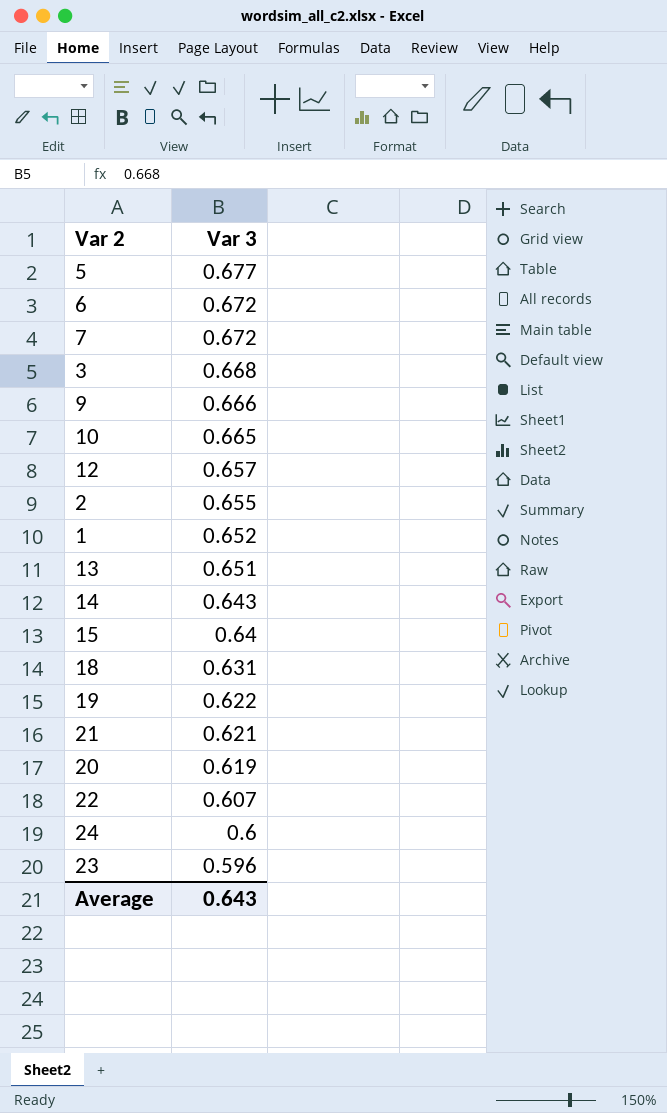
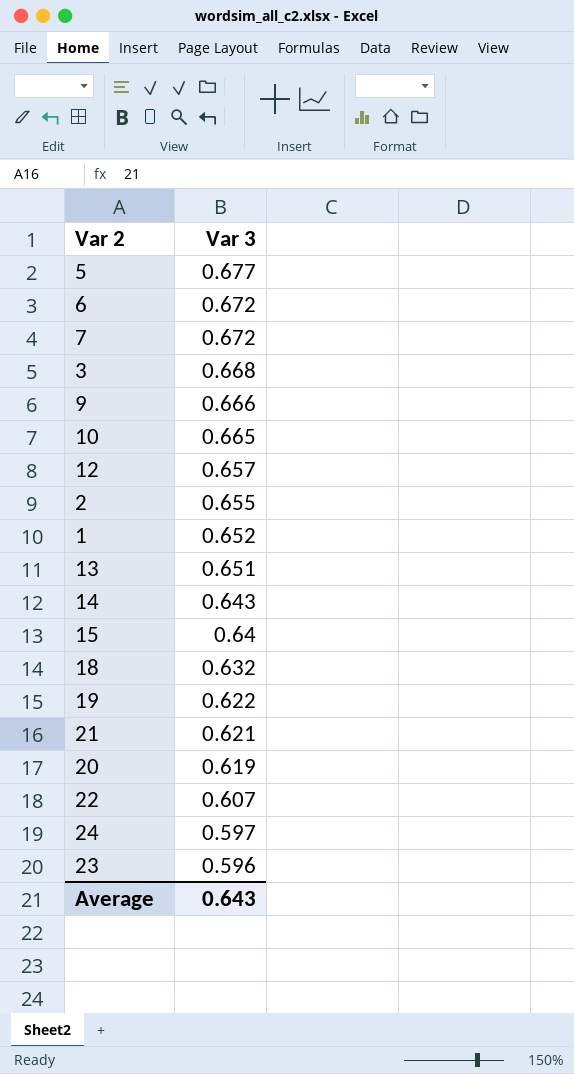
18 | Var 3: 0.631 -> 0.632
24 | Var 3: 0.6 -> 0.597

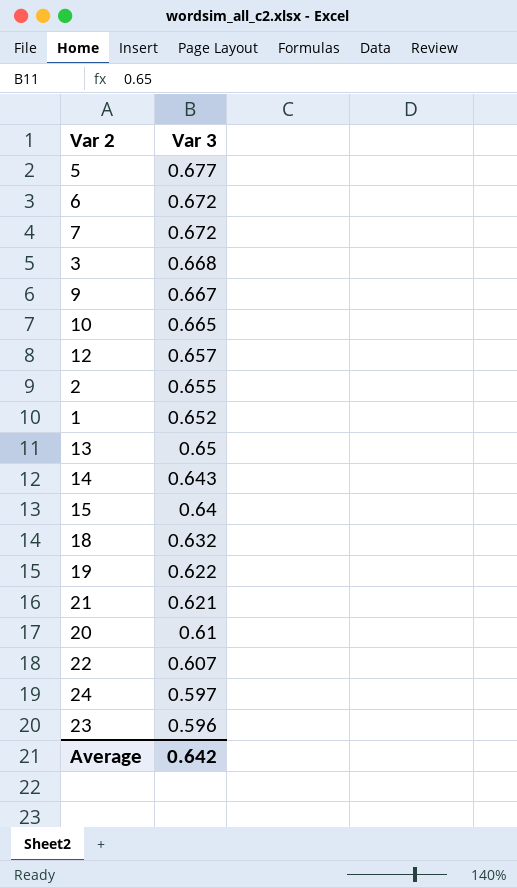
9 | Var 3: 0.666 -> 0.667
13 | Var 3: 0.651 -> 0.65
20 | Var 3: 0.619 -> 0.61
Average | Var 3: 0.643 -> 0.642

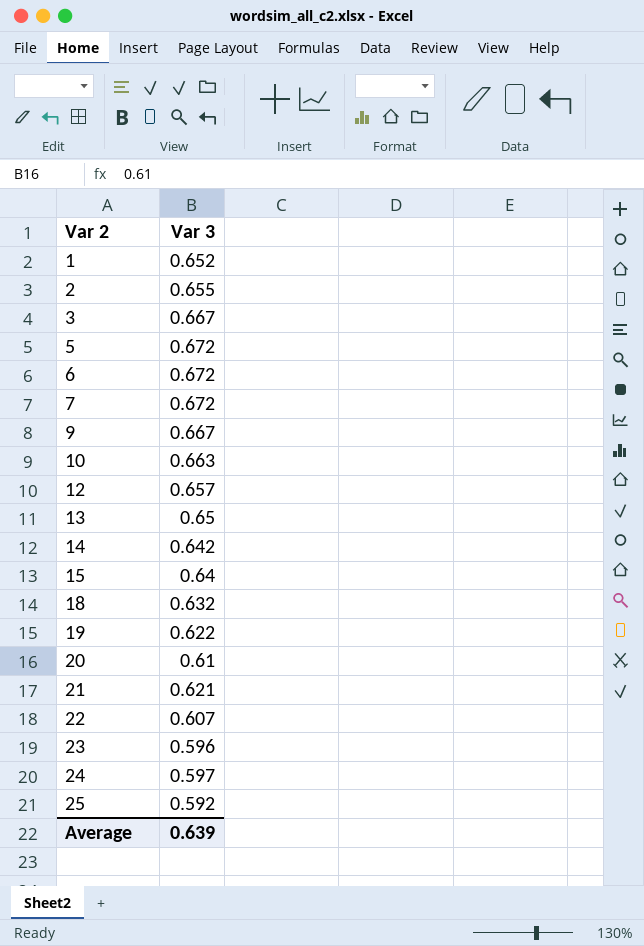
row order: Var 3 descending -> Var 2 ascending
3 | Var 3: 0.668 -> 0.667
5 | Var 3: 0.677 -> 0.672
10 | Var 3: 0.665 -> 0.663
14 | Var 3: 0.643 -> 0.642
row 25: none -> 0.592
Average | Var 3: 0.642 -> 0.639

